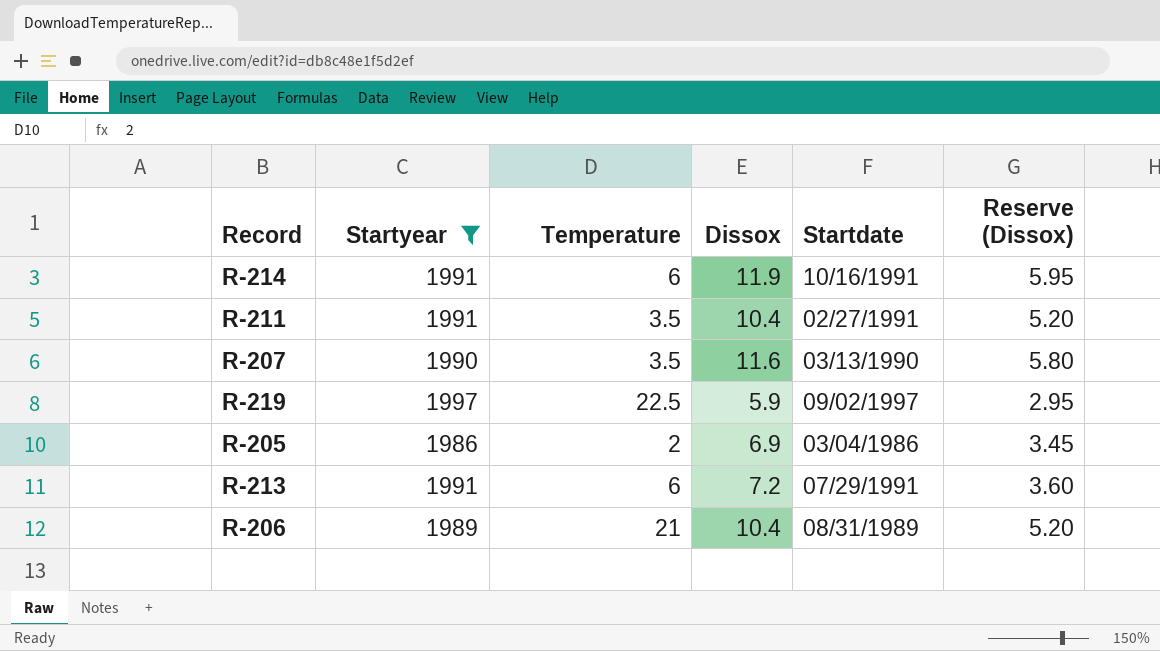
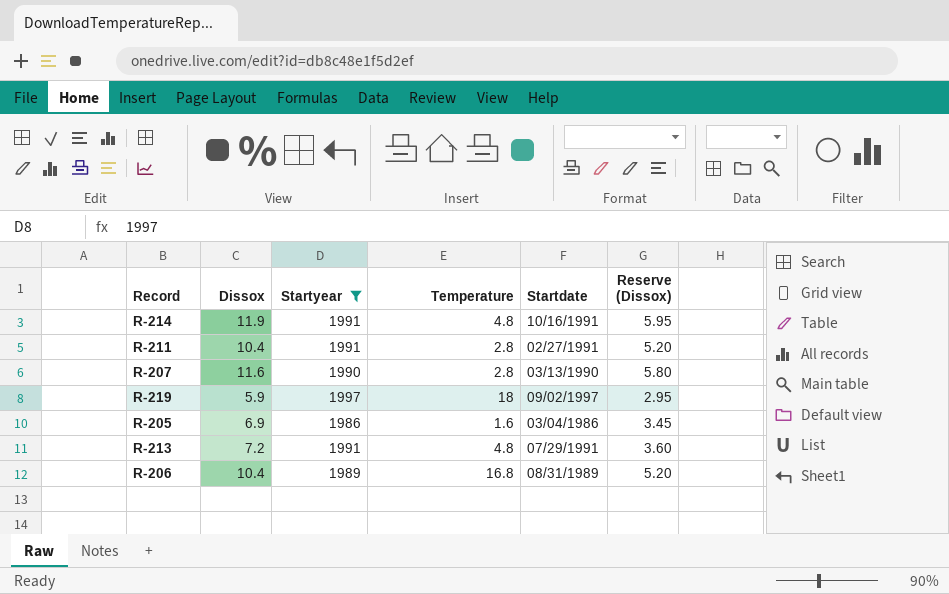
column Dissox | position: 4 -> 2
R-214 | Temperature: 6 -> 4.8
R-211 | Temperature: 3.5 -> 2.8
R-207 | Temperature: 3.5 -> 2.8
R-219 | Temperature: 22.5 -> 18
R-205 | Temperature: 2 -> 1.6
R-213 | Temperature: 6 -> 4.8
R-206 | Temperature: 21 -> 16.8

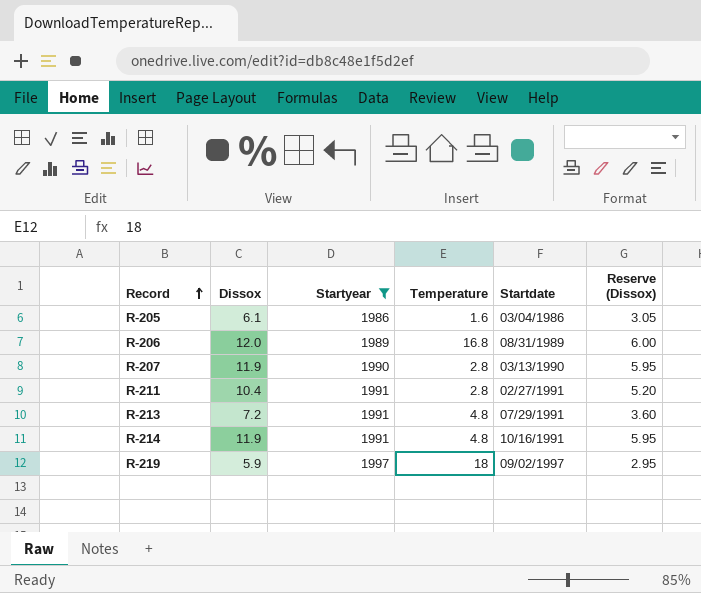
row order: none -> Record ascending
R-205 | Dissox: 6.9 -> 6.1
R-205 | Reserve (Dissox): 3.45 -> 3.05
R-206 | Dissox: 10.4 -> 12.0
R-206 | Reserve (Dissox): 5.20 -> 6.00
R-207 | Dissox: 11.6 -> 11.9
R-207 | Reserve (Dissox): 5.80 -> 5.95

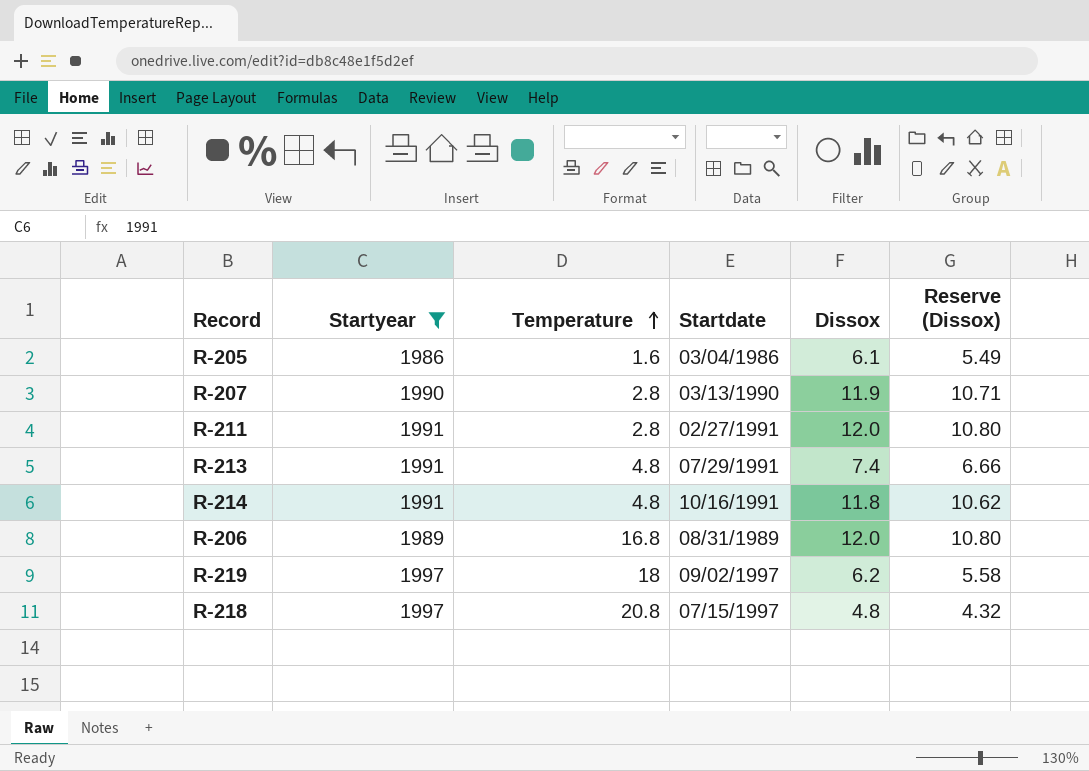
row order: Record ascending -> Temperature ascending
column Dissox | position: 2 -> 5
column Reserve (Dissox) | formula: [Dissox] * 0.5 -> [Dissox] * 0.9
R-211 | Dissox: 10.4 -> 12.0
R-213 | Dissox: 7.2 -> 7.4
R-214 | Dissox: 11.9 -> 11.8
R-219 | Dissox: 5.9 -> 6.2
row R-218: none -> 1997 | 20.8 | 07/15/1997 | 4.8 | 4.32

